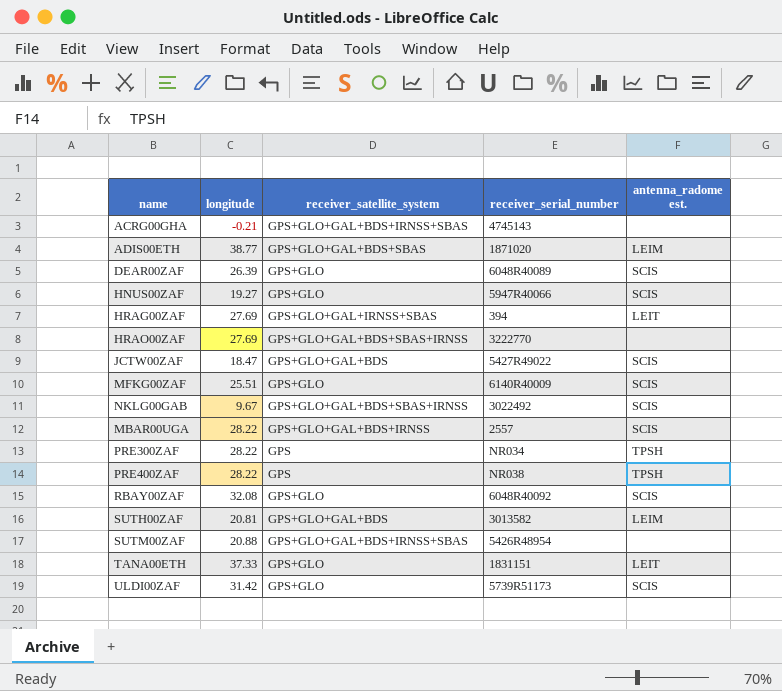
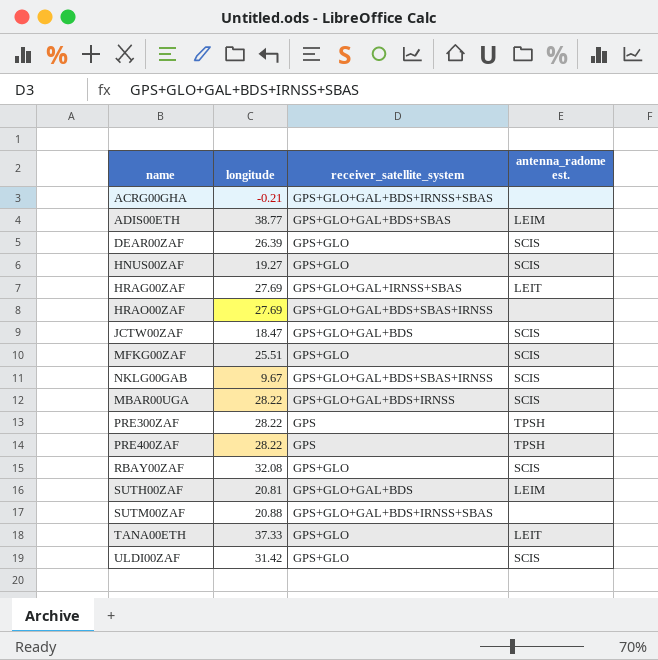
column receiver_serial_number | position: 4 -> none

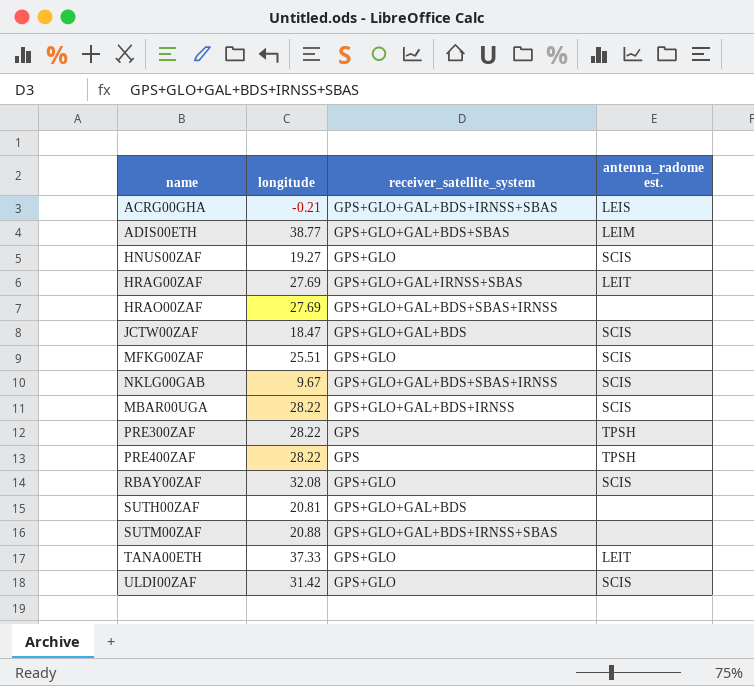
row DEAR00ZAF: 26.39 | GPS+GLO | SCIS -> none
ACRG00GHA | antenna_radome est.: none -> LEIS
SUTH00ZAF | antenna_radome est.: LEIM -> none

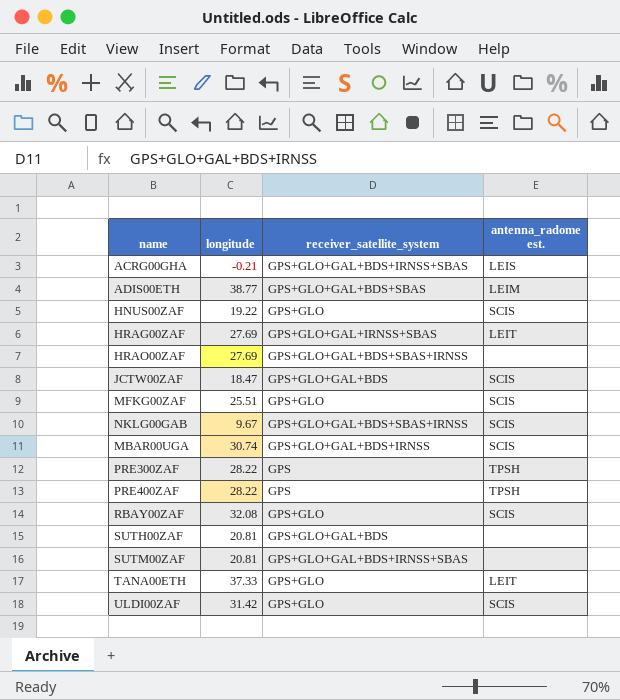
HNUS00ZAF | longitude: 19.27 -> 19.22
MBAR00UGA | longitude: 28.22 -> 30.74
SUTM00ZAF | longitude: 20.88 -> 20.81

